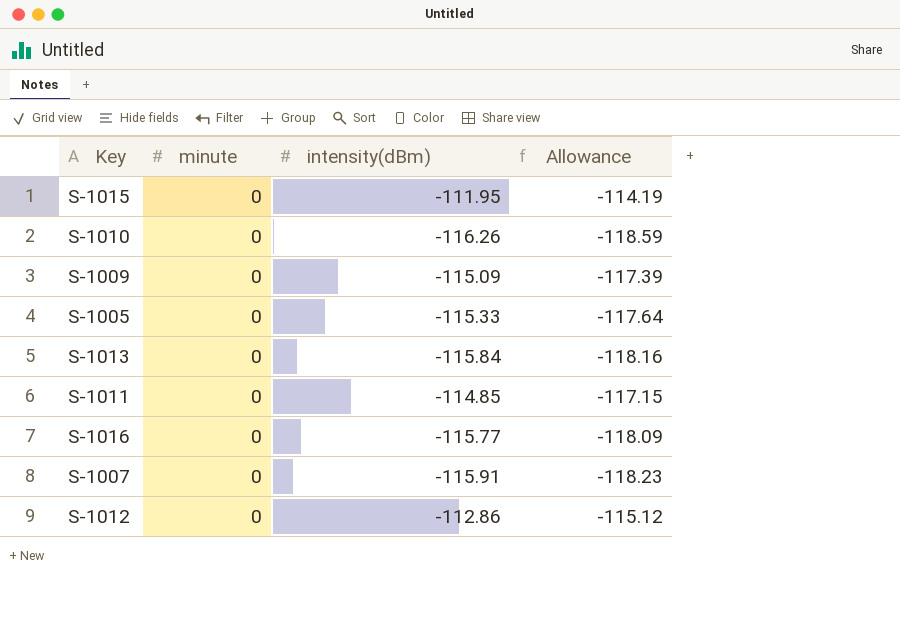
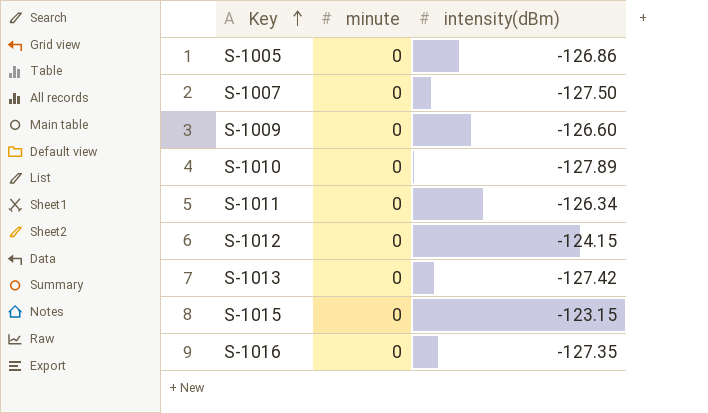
row order: none -> Key ascending
column Allowance | formula: [intensity(dBm)] * 1.02 -> none
S-1005 | intensity(dBm): -115.33 -> -126.86
S-1007 | intensity(dBm): -115.91 -> -127.50
S-1009 | intensity(dBm): -115.09 -> -126.60
S-1010 | intensity(dBm): -116.26 -> -127.89
S-1011 | intensity(dBm): -114.85 -> -126.34
S-1012 | intensity(dBm): -112.86 -> -124.15
S-1013 | intensity(dBm): -115.84 -> -127.42
S-1015 | intensity(dBm): -111.95 -> -123.15
S-1016 | intensity(dBm): -115.77 -> -127.35

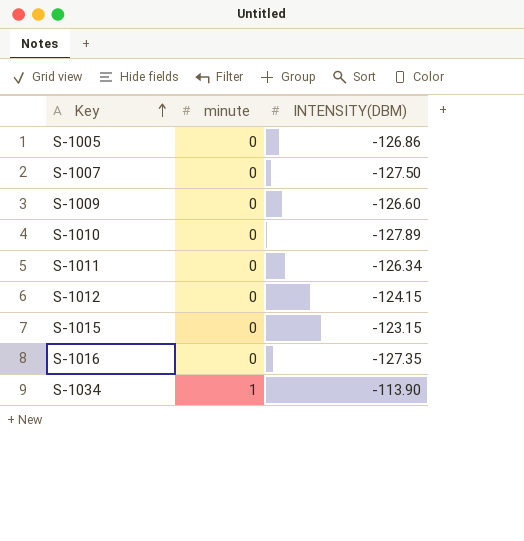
column name: intensity(dBm) -> INTENSITY(DBM)
row S-1013: 0 | -127.42 -> none
row S-1034: none -> 1 | -113.90

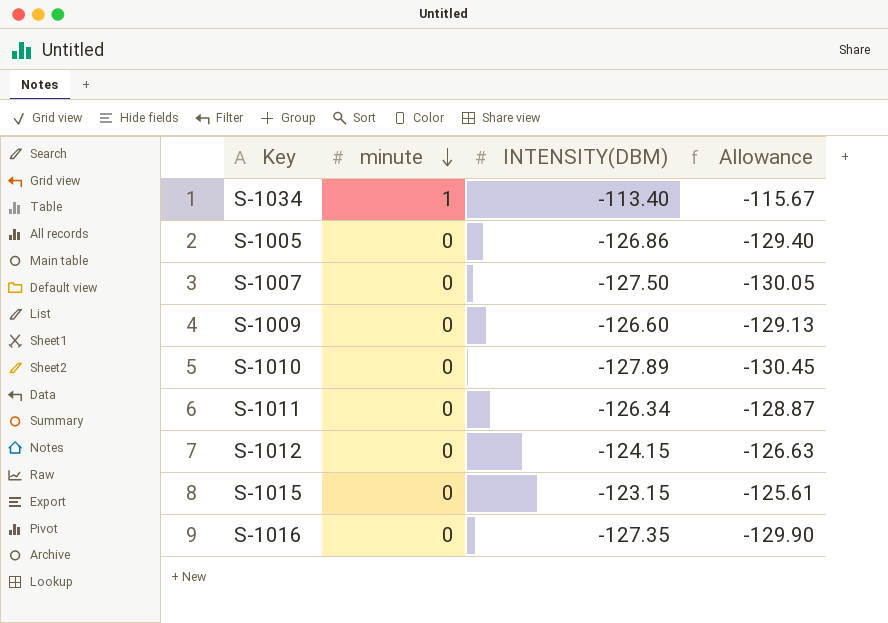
row order: Key ascending -> minute descending
column Allowance | formula: none -> [INTENSITY(DBM)] * 1.02
S-1034 | INTENSITY(DBM): -113.90 -> -113.40

